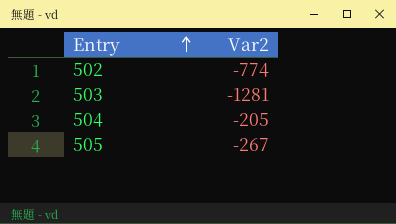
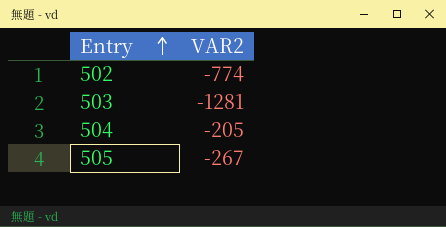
column name: Var2 -> VAR2

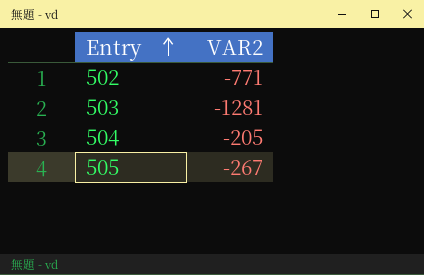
502 | VAR2: -774 -> -771

